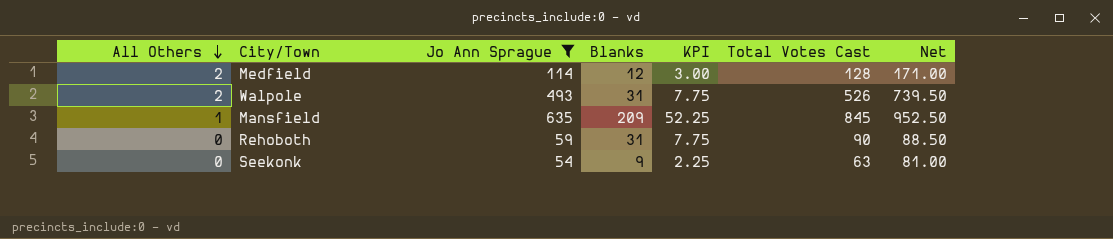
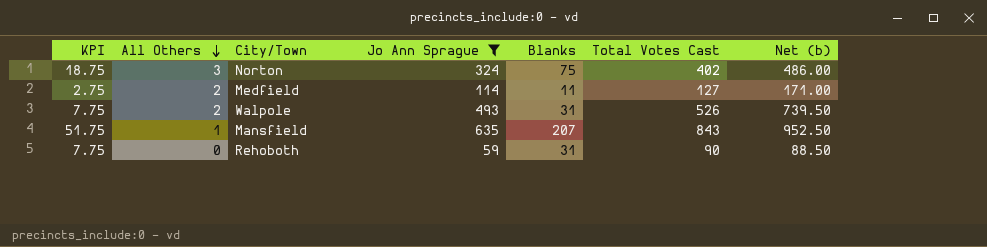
column KPI | position: 5 -> 1
column name: Net -> Net (b)
row Seekonk: 0 | 54 | 9 | 2.25 | 63 | 81.00 -> none
row Norton: none -> 18.75 | 3 | 324 | 75 | 402 | 486.00
Medfield | KPI: 3.00 -> 2.75
Medfield | Blanks: 12 -> 11
Medfield | Total Votes Cast: 128 -> 127
Mansfield | KPI: 52.25 -> 51.75
Mansfield | Blanks: 209 -> 207
Mansfield | Total Votes Cast: 845 -> 843

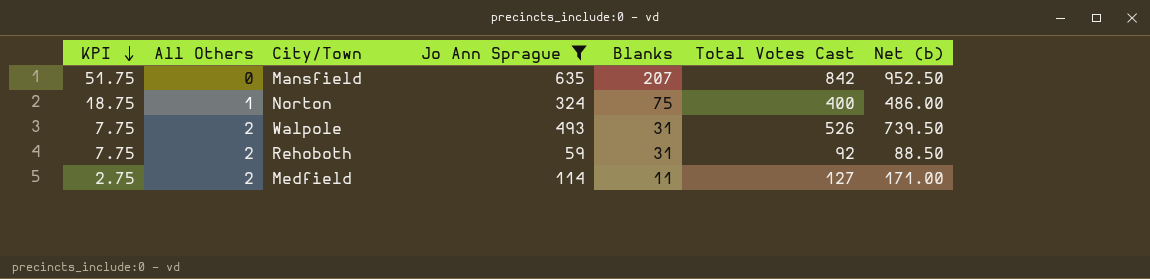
row order: All Others descending -> KPI descending
Mansfield | All Others: 1 -> 0
Mansfield | Total Votes Cast: 843 -> 842
Norton | All Others: 3 -> 1
Norton | Total Votes Cast: 402 -> 400
Rehoboth | All Others: 0 -> 2
Rehoboth | Total Votes Cast: 90 -> 92

